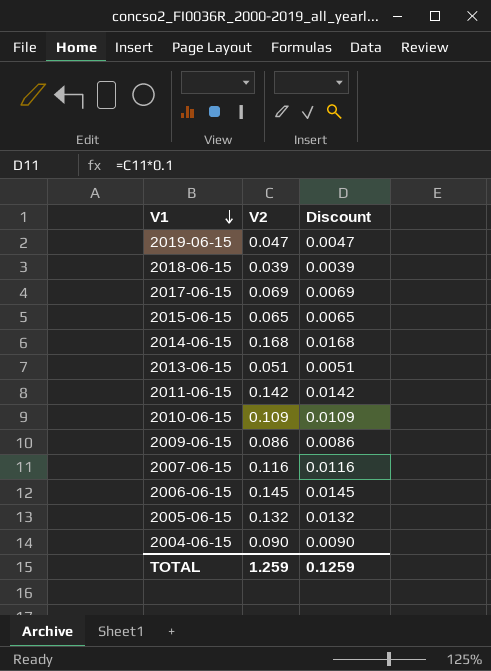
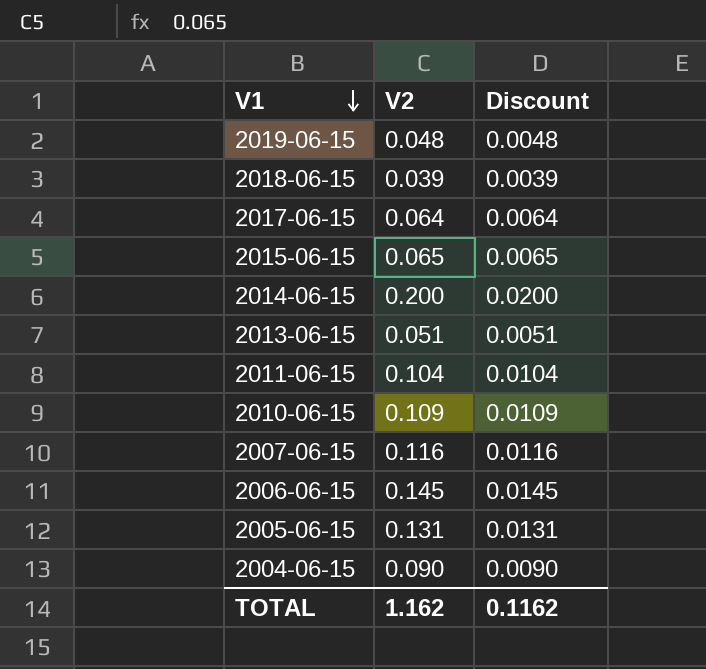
row 2009-06-15: 0.086 | 0.0086 -> none
2019-06-15 | V2: 0.047 -> 0.048
2019-06-15 | Discount: 0.0047 -> 0.0048
2017-06-15 | V2: 0.069 -> 0.064
2017-06-15 | Discount: 0.0069 -> 0.0064
2014-06-15 | V2: 0.168 -> 0.200
2014-06-15 | Discount: 0.0168 -> 0.0200
2011-06-15 | V2: 0.142 -> 0.104
2011-06-15 | Discount: 0.0142 -> 0.0104
2005-06-15 | V2: 0.132 -> 0.131
2005-06-15 | Discount: 0.0132 -> 0.0131
TOTAL | V2: 1.259 -> 1.162
TOTAL | Discount: 0.1259 -> 0.1162

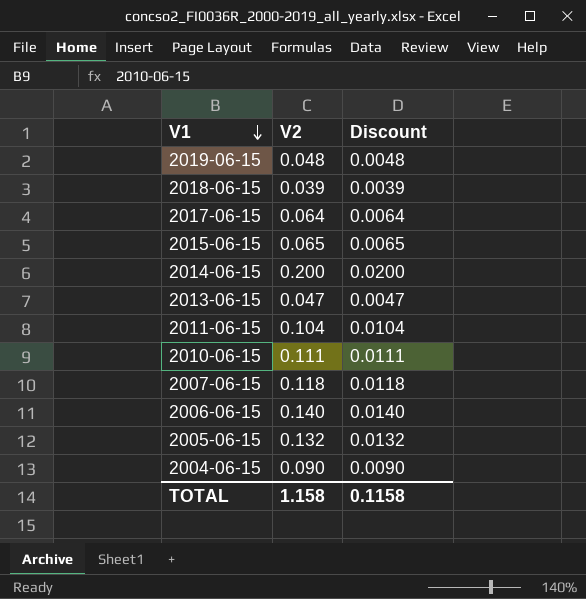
2013-06-15 | V2: 0.051 -> 0.047
2013-06-15 | Discount: 0.0051 -> 0.0047
2010-06-15 | V2: 0.109 -> 0.111
2010-06-15 | Discount: 0.0109 -> 0.0111
2007-06-15 | V2: 0.116 -> 0.118
2007-06-15 | Discount: 0.0116 -> 0.0118
2006-06-15 | V2: 0.145 -> 0.140
2006-06-15 | Discount: 0.0145 -> 0.0140
2005-06-15 | V2: 0.131 -> 0.132
2005-06-15 | Discount: 0.0131 -> 0.0132
TOTAL | V2: 1.162 -> 1.158
TOTAL | Discount: 0.1162 -> 0.1158

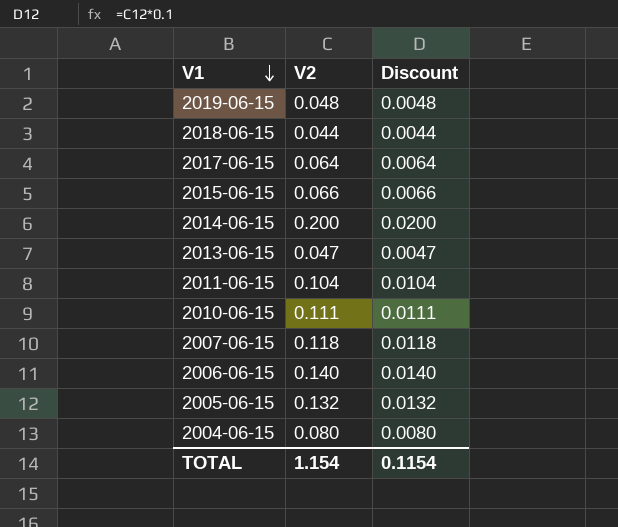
2018-06-15 | V2: 0.039 -> 0.044
2018-06-15 | Discount: 0.0039 -> 0.0044
2015-06-15 | V2: 0.065 -> 0.066
2015-06-15 | Discount: 0.0065 -> 0.0066
2004-06-15 | V2: 0.090 -> 0.080
2004-06-15 | Discount: 0.0090 -> 0.0080
TOTAL | V2: 1.158 -> 1.154
TOTAL | Discount: 0.1158 -> 0.1154

